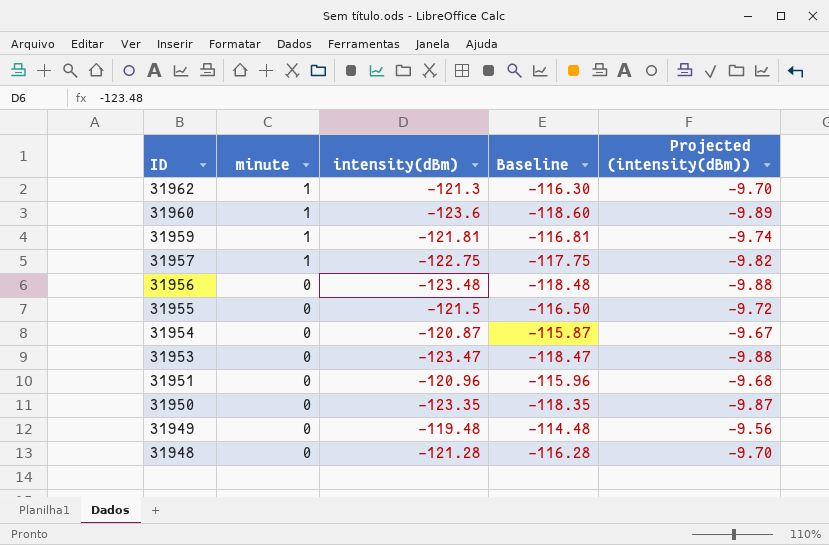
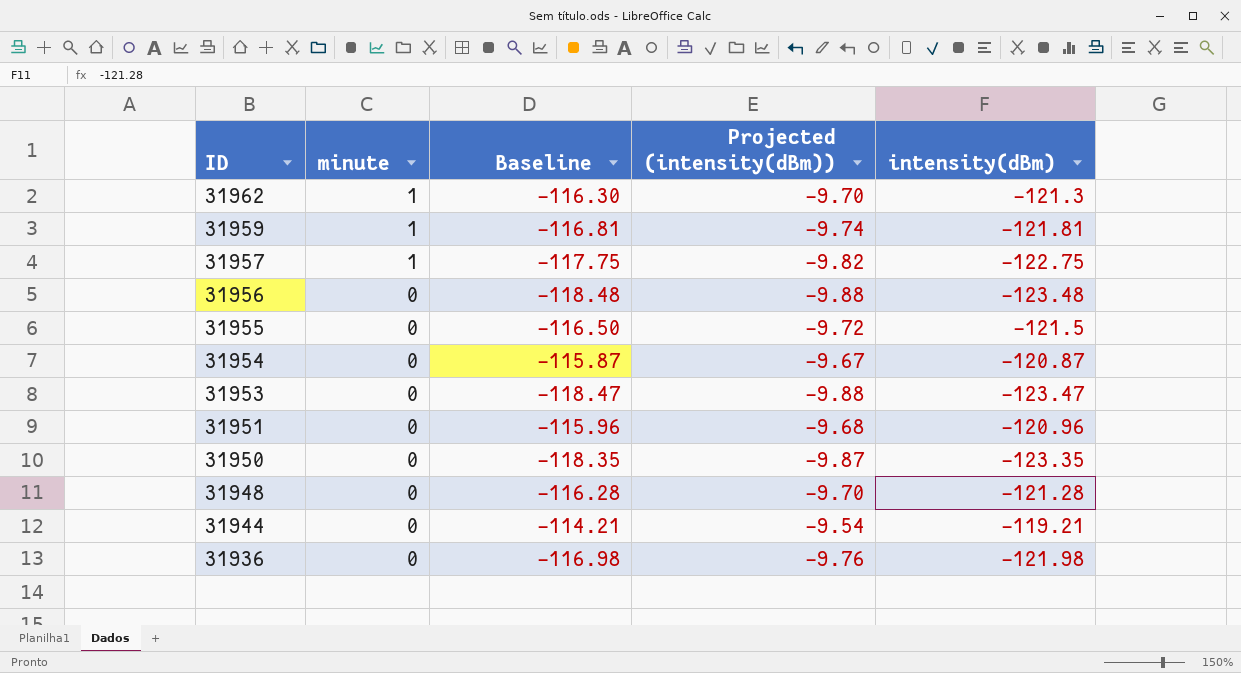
column intensity(dBm) | position: 3 -> 5
row 31960: 1 | -123.6 | -118.60 | -9.89 -> none
row 31949: 0 | -119.48 | -114.48 | -9.56 -> none
row 31944: none -> 0 | -114.21 | -9.54 | -119.21
row 31936: none -> 0 | -116.98 | -9.76 | -121.98

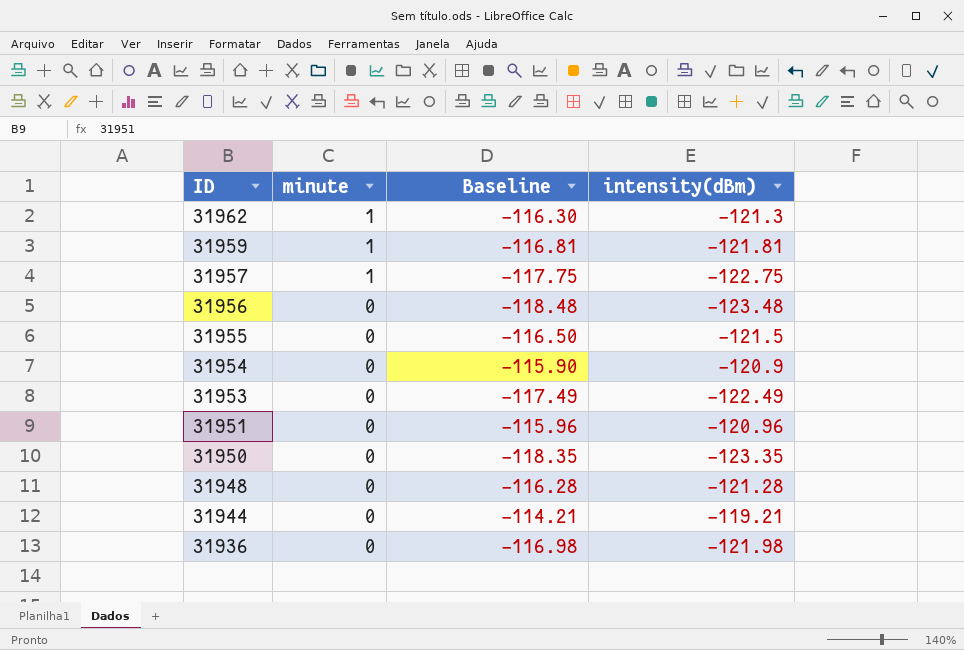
column Projected (intensity(dBm)) | formula: [intensity(dBm)] * 0.08 -> none
31954 | Baseline: -115.87 -> -115.90
31954 | intensity(dBm): -120.87 -> -120.9
31953 | Baseline: -118.47 -> -117.49
31953 | intensity(dBm): -123.47 -> -122.49

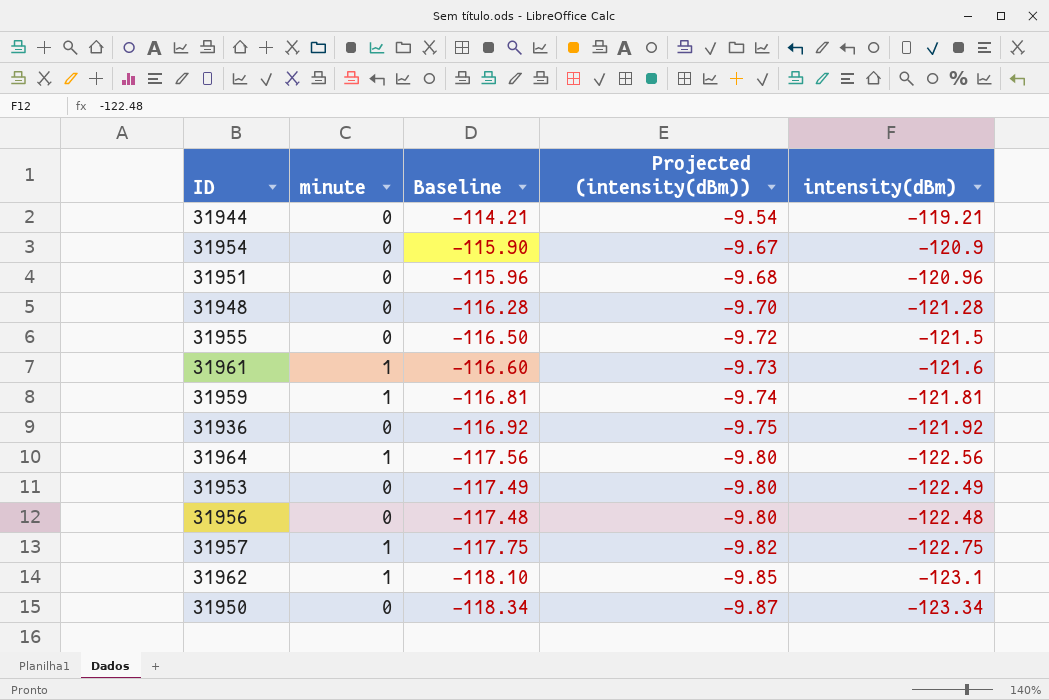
row order: ID descending -> Projected (intensity(dBm)) descending
column Projected (intensity(dBm)) | formula: none -> [intensity(dBm)] * 0.08
row 31961: none -> 1 | -116.60 | -9.73 | -121.6
31936 | Baseline: -116.98 -> -116.92
31936 | intensity(dBm): -121.98 -> -121.92
row 31964: none -> 1 | -117.56 | -9.80 | -122.56
31956 | Baseline: -118.48 -> -117.48
31956 | intensity(dBm): -123.48 -> -122.48
31962 | Baseline: -116.30 -> -118.10
31962 | intensity(dBm): -121.3 -> -123.1
31950 | Baseline: -118.35 -> -118.34
31950 | intensity(dBm): -123.35 -> -123.34

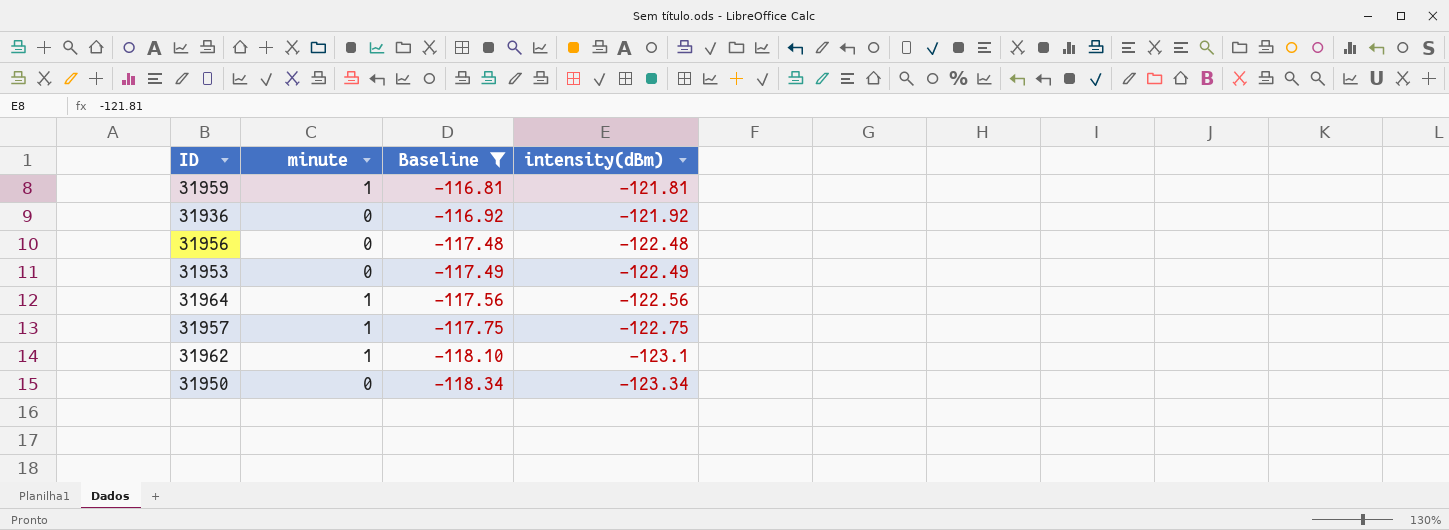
filter: none -> Baseline <= -116.81
row order: Projected (intensity(dBm)) descending -> Baseline descending
column Projected (intensity(dBm)) | formula: [intensity(dBm)] * 0.08 -> none

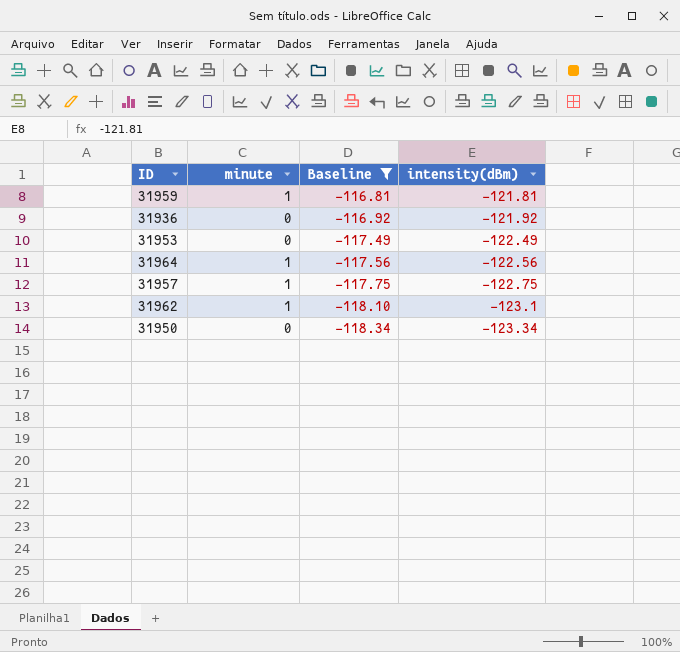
row 31956: 0 | -117.48 | -122.48 -> none

